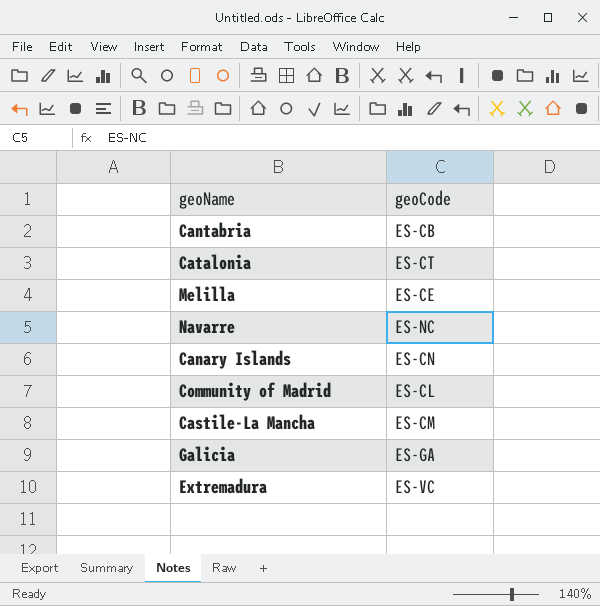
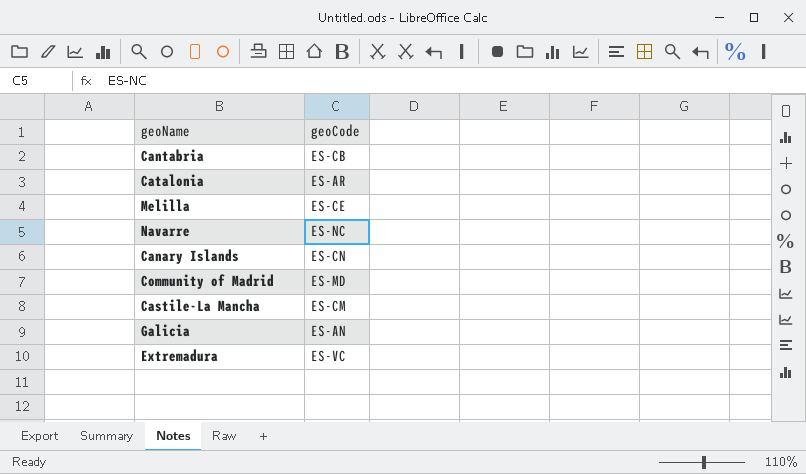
Catalonia | geoCode: ES-CT -> ES-AR
Community of Madrid | geoCode: ES-CL -> ES-MD
Galicia | geoCode: ES-GA -> ES-AN

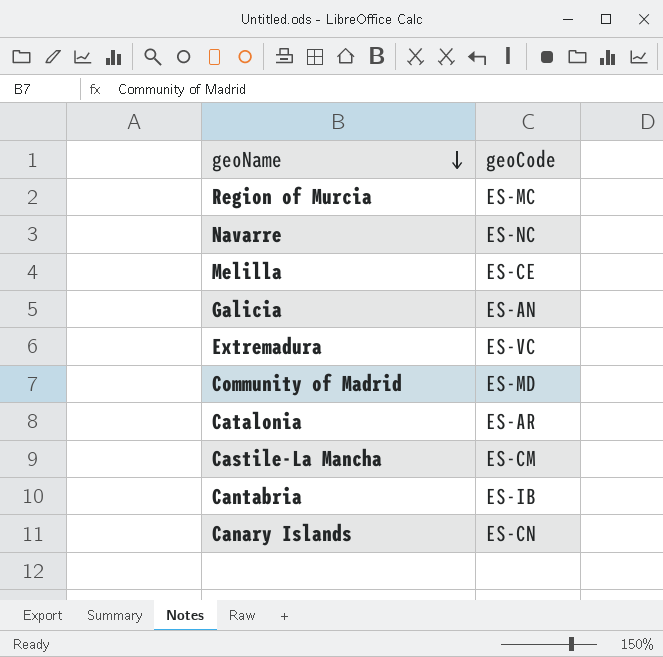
row order: none -> geoName descending
row Region of Murcia: none -> ES-MC
Cantabria | geoCode: ES-CB -> ES-IB

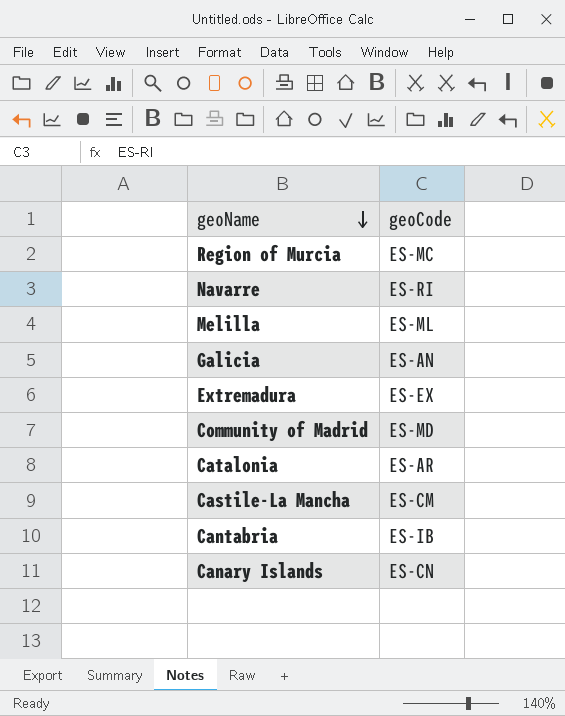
Navarre | geoCode: ES-NC -> ES-RI
Melilla | geoCode: ES-CE -> ES-ML
Extremadura | geoCode: ES-VC -> ES-EX

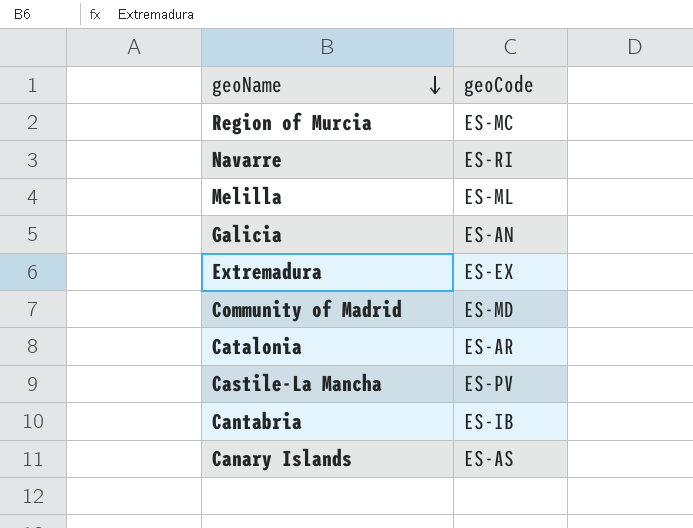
Castile-La Mancha | geoCode: ES-CM -> ES-PV
Canary Islands | geoCode: ES-CN -> ES-AS

